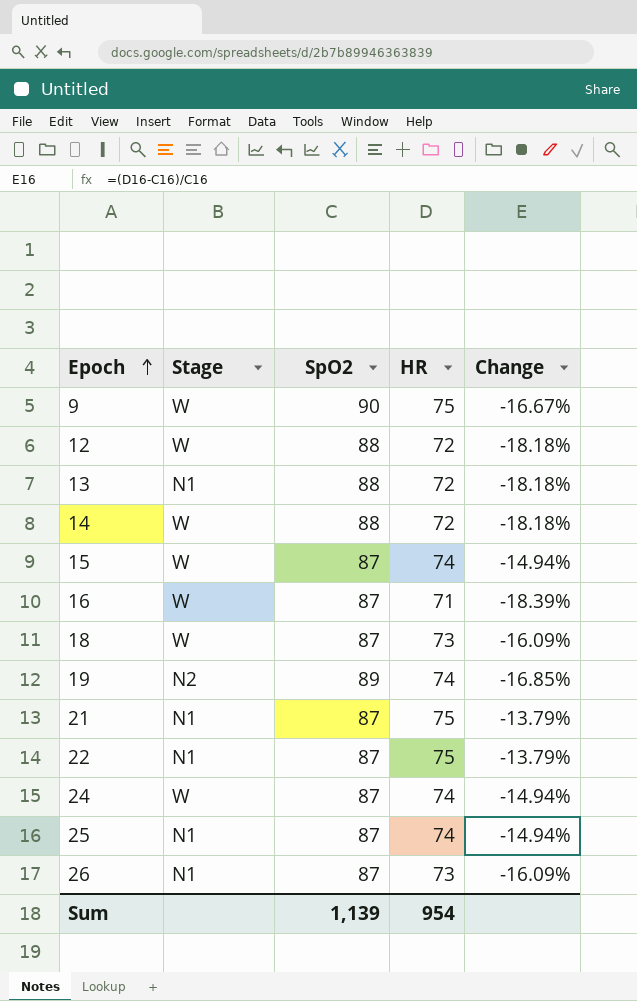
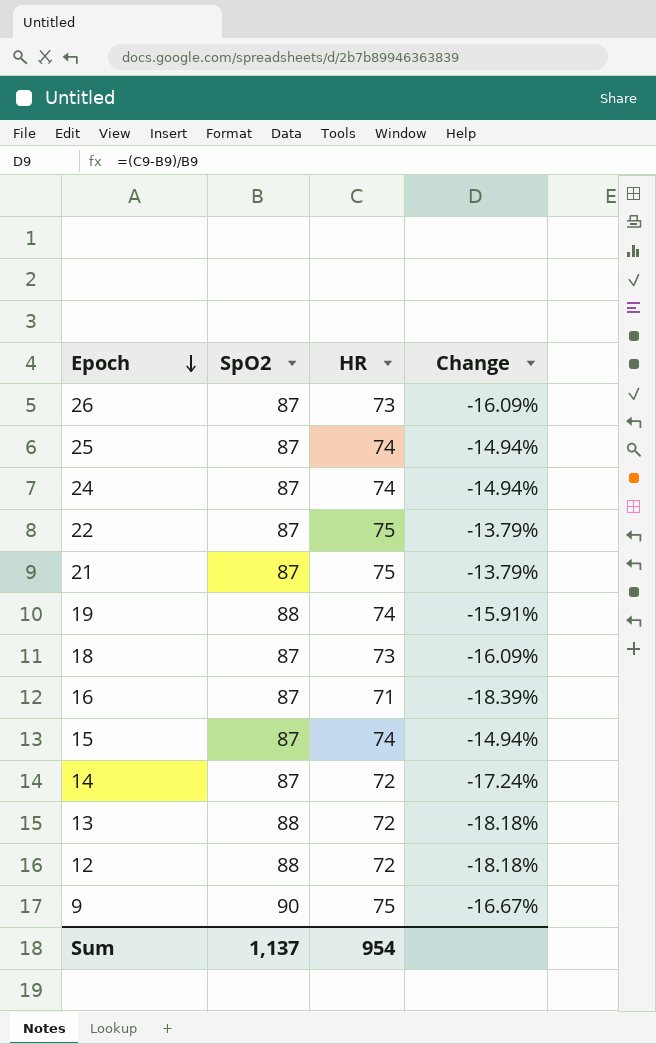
row order: Epoch ascending -> Epoch descending
column Stage | position: 2 -> none
19 | SpO2: 89 -> 88
19 | Change: -16.85% -> -15.91%
14 | SpO2: 88 -> 87
14 | Change: -18.18% -> -17.24%
Sum | SpO2: 1,139 -> 1,137

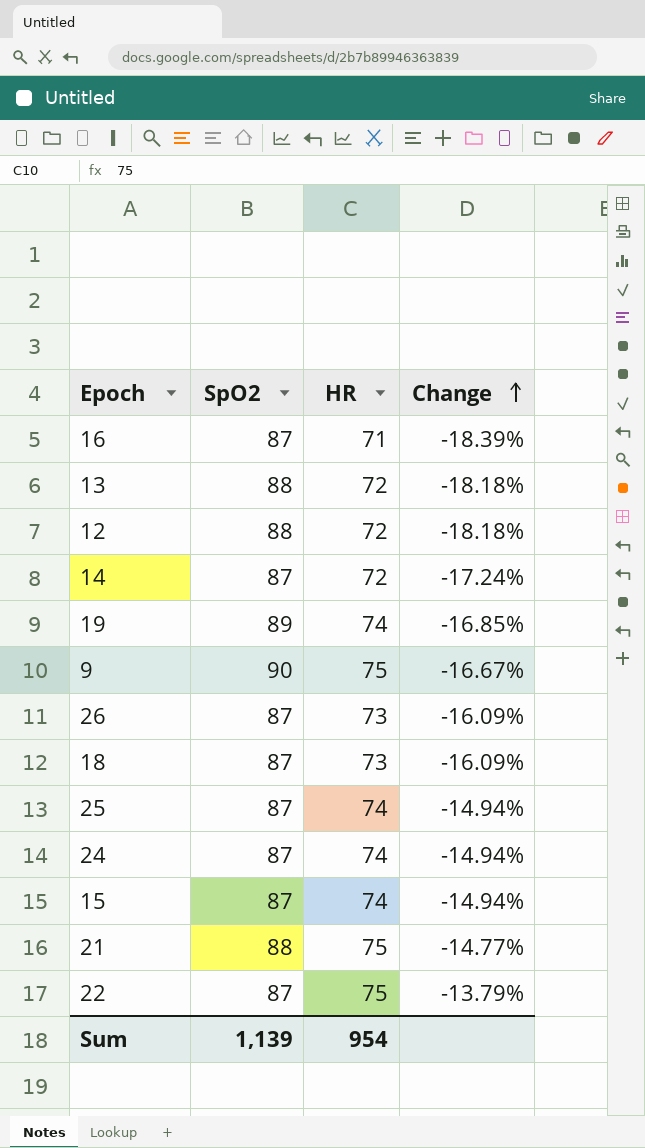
row order: Epoch descending -> Change ascending
19 | SpO2: 88 -> 89
19 | Change: -15.91% -> -16.85%
21 | SpO2: 87 -> 88
21 | Change: -13.79% -> -14.77%
Sum | SpO2: 1,137 -> 1,139

